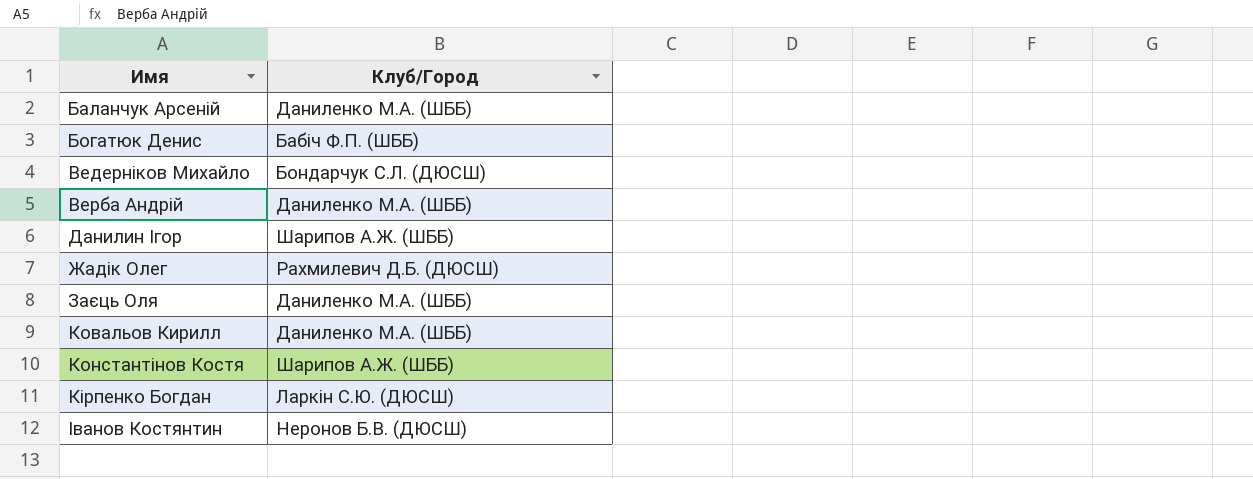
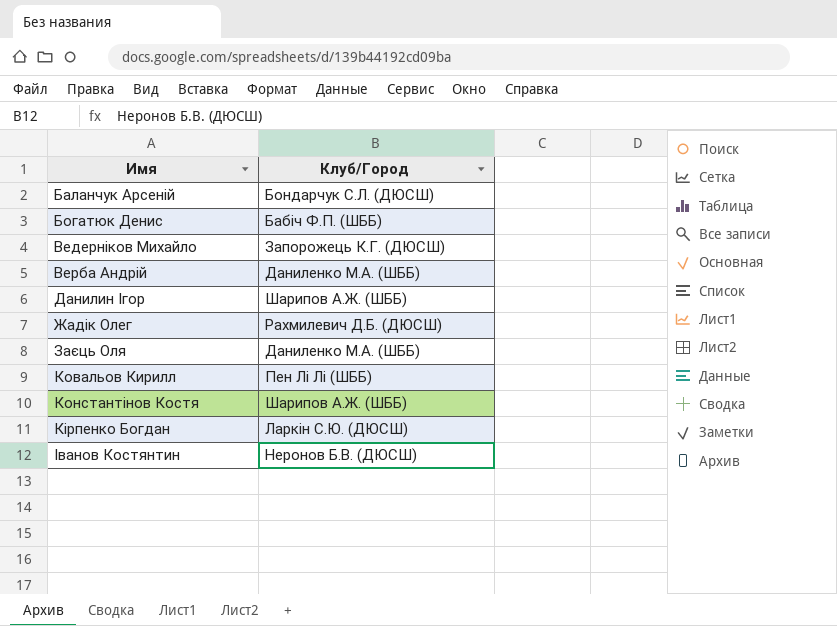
Баланчук Арсеній | Клуб/Город: Даниленко М.А. (ШББ) -> Бондарчук С.Л. (ДЮСШ)
Ведерніков Михайло | Клуб/Город: Бондарчук С.Л. (ДЮСШ) -> Запорожець К.Г. (ДЮСШ)
Ковальов Кирилл | Клуб/Город: Даниленко М.А. (ШББ) -> Пен Лі Лі (ШББ)

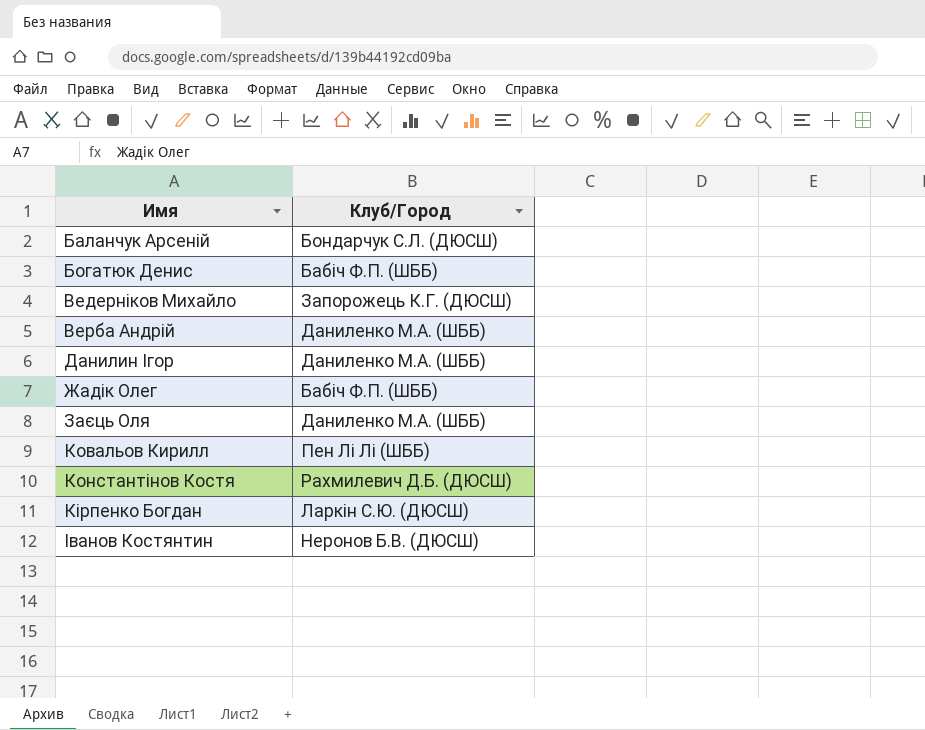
Данилин Ігор | Клуб/Город: Шарипов А.Ж. (ШББ) -> Даниленко М.А. (ШББ)
Жадік Олег | Клуб/Город: Рахмилевич Д.Б. (ДЮСШ) -> Бабіч Ф.П. (ШББ)
Константінов Костя | Клуб/Город: Шарипов А.Ж. (ШББ) -> Рахмилевич Д.Б. (ДЮСШ)

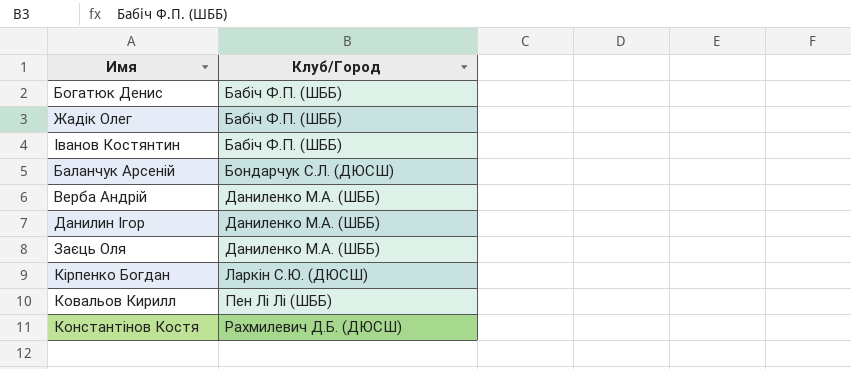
row order: Имя ascending -> Клуб/Город ascending
row Ведерніков Михайло: Запорожець К.Г. (ДЮСШ) -> none
Іванов Костянтин | Клуб/Город: Неронов Б.В. (ДЮСШ) -> Бабіч Ф.П. (ШББ)

